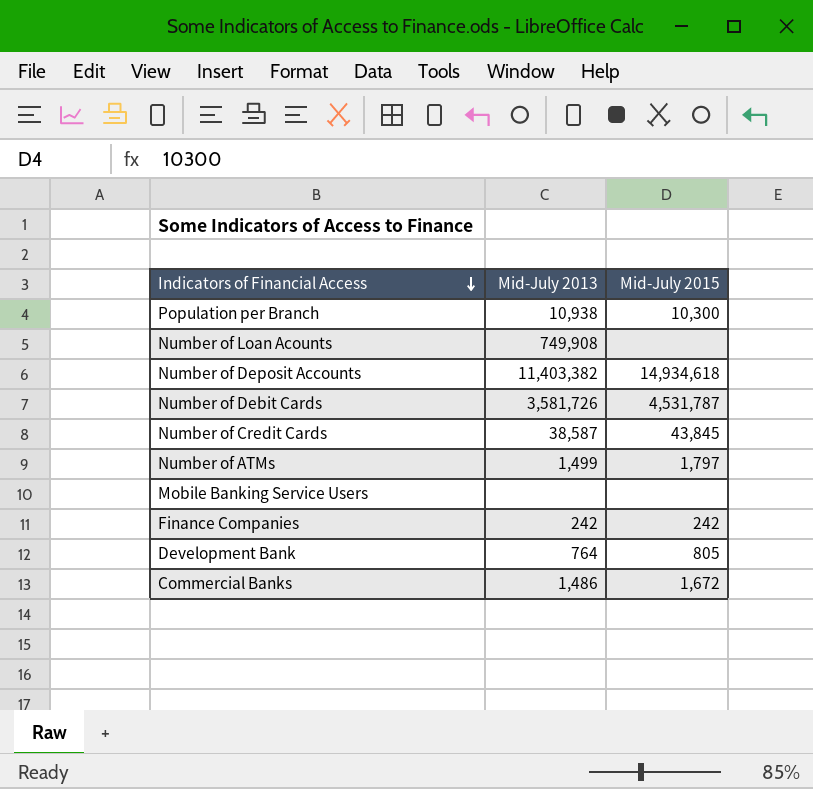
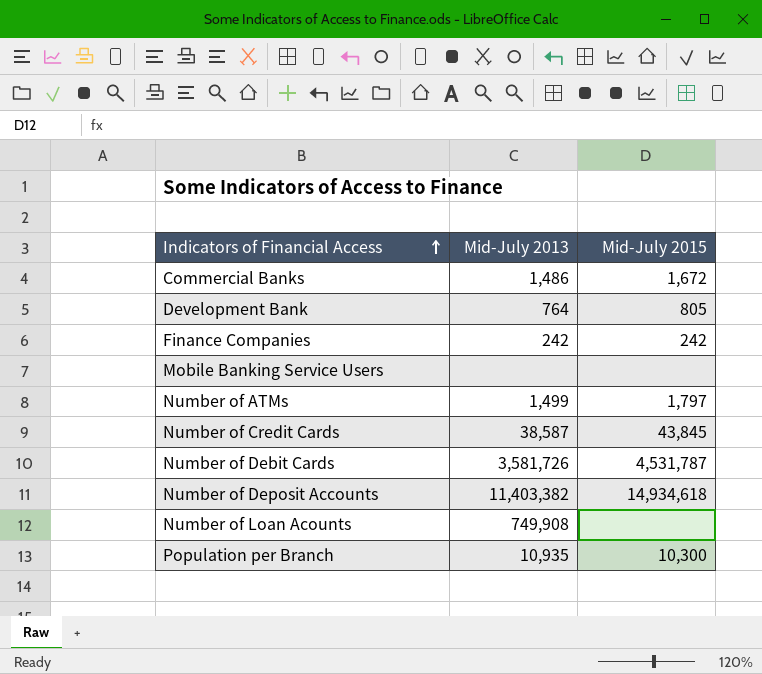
row order: Indicators of Financial Access descending -> Indicators of Financial Access ascending
Population per Branch | Mid-July 2013: 10,938 -> 10,935

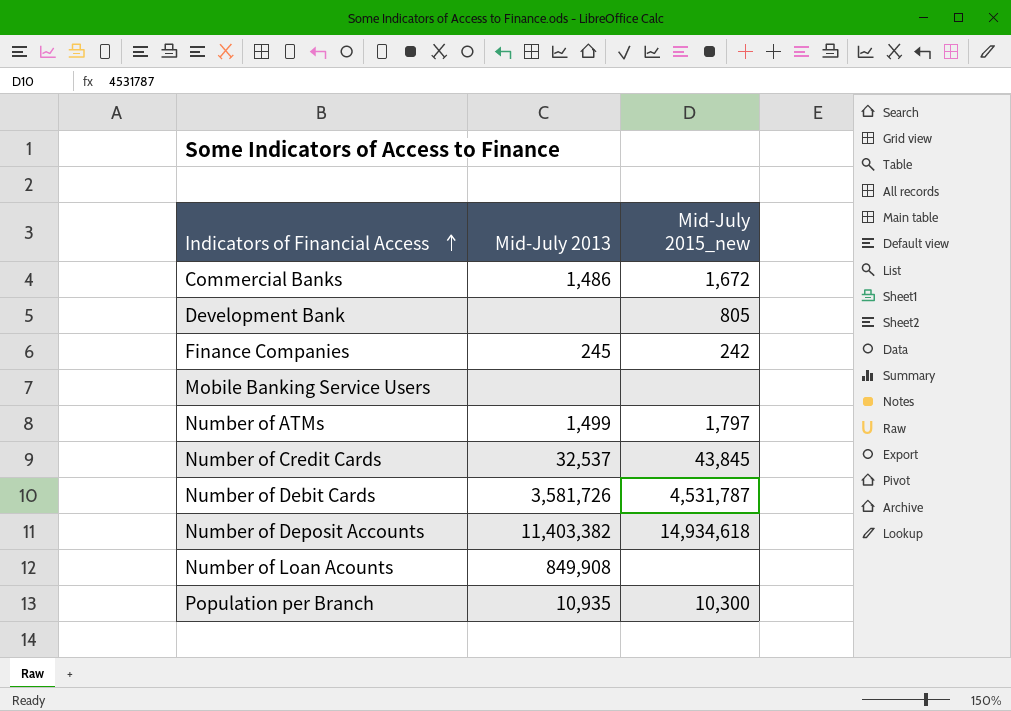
column name: Mid-July 2015 -> Mid-July 2015_new
Development Bank | Mid-July 2013: 764 -> none
Finance Companies | Mid-July 2013: 242 -> 245
Number of Credit Cards | Mid-July 2013: 38,587 -> 32,537
Number of Loan Acounts | Mid-July 2013: 749,908 -> 849,908

